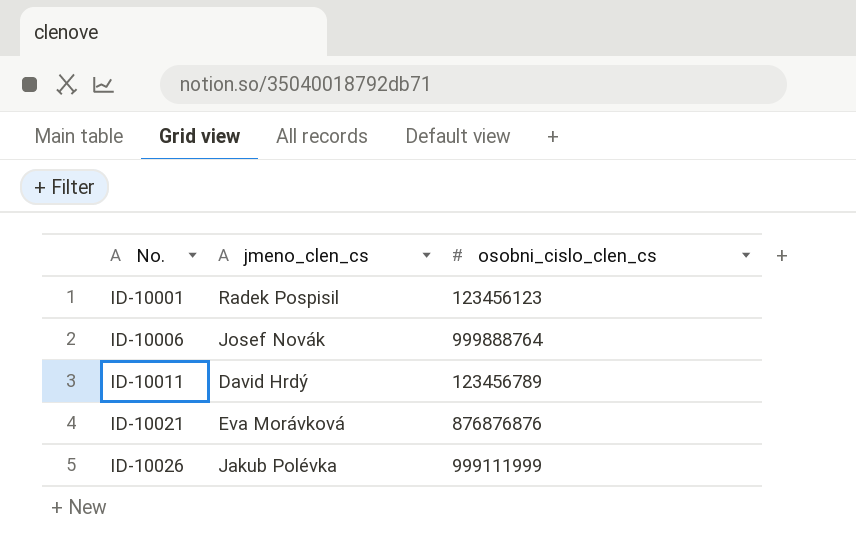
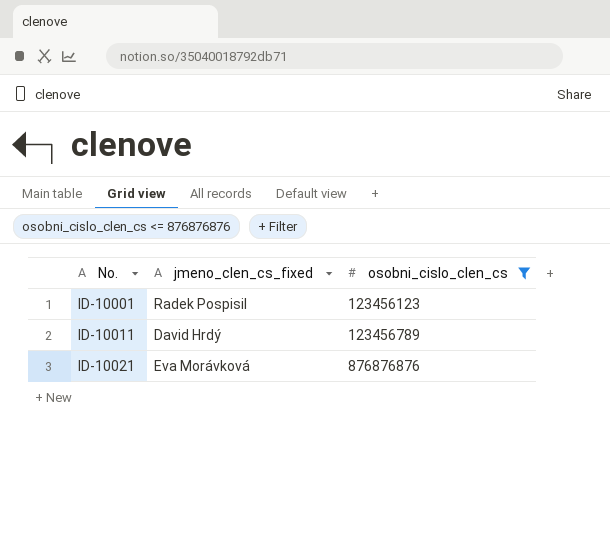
filter: none -> osobni_cislo_clen_cs <= 876876876
column name: jmeno_clen_cs -> jmeno_clen_cs_fixed

